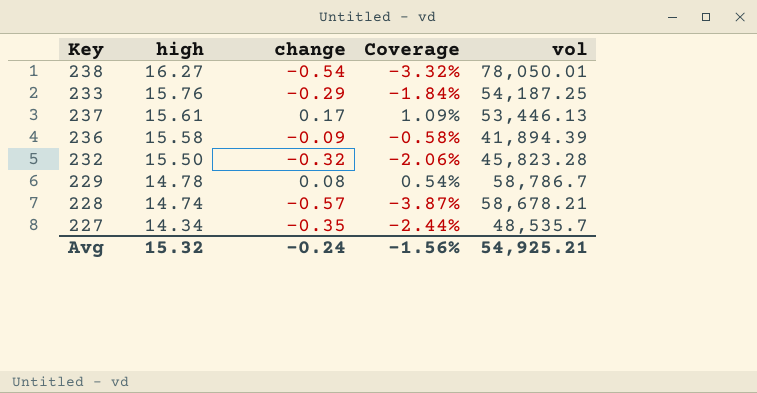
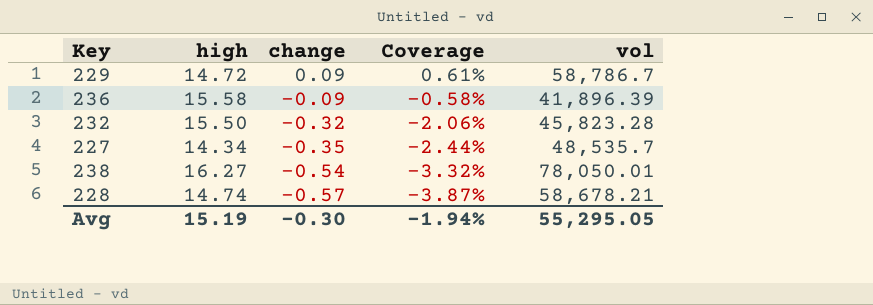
row order: high descending -> change descending
row 233: 15.76 | -0.29 | -1.84% | 54,187.25 -> none
row 237: 15.61 | 0.17 | 1.09% | 53,446.13 -> none
229 | high: 14.78 -> 14.72
229 | change: 0.08 -> 0.09
229 | Coverage: 0.54% -> 0.61%
236 | vol: 41,894.39 -> 41,896.39
Avg | high: 15.32 -> 15.19
Avg | change: -0.24 -> -0.30
Avg | Coverage: -1.56% -> -1.94%
Avg | vol: 54,925.21 -> 55,295.05

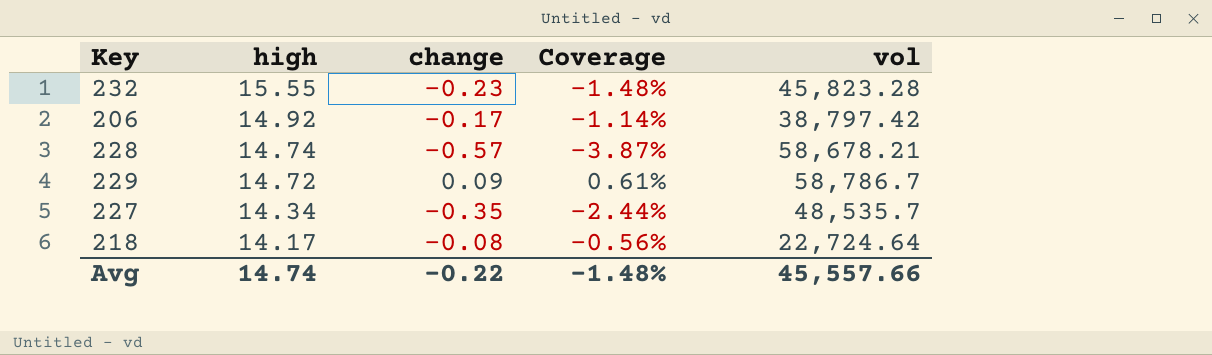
row order: change descending -> high descending
row 236: 15.58 | -0.09 | -0.58% | 41,896.39 -> none
row 238: 16.27 | -0.54 | -3.32% | 78,050.01 -> none
232 | high: 15.50 -> 15.55
232 | change: -0.32 -> -0.23
232 | Coverage: -2.06% -> -1.48%
row 206: none -> 14.92 | -0.17 | -1.14% | 38,797.42
row 218: none -> 14.17 | -0.08 | -0.56% | 22,724.64
Avg | high: 15.19 -> 14.74
Avg | change: -0.30 -> -0.22
Avg | Coverage: -1.94% -> -1.48%
Avg | vol: 55,295.05 -> 45,557.66

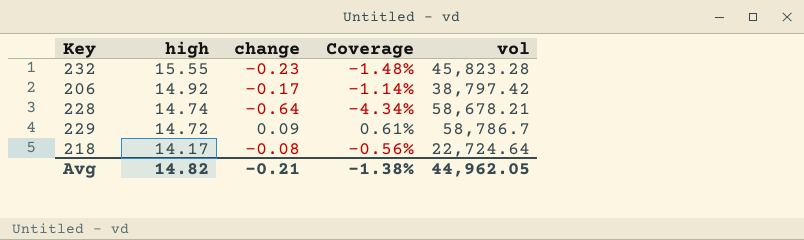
row 227: 14.34 | -0.35 | -2.44% | 48,535.7 -> none
228 | change: -0.57 -> -0.64
228 | Coverage: -3.87% -> -4.34%
Avg | high: 14.74 -> 14.82
Avg | change: -0.22 -> -0.21
Avg | Coverage: -1.48% -> -1.38%
Avg | vol: 45,557.66 -> 44,962.05

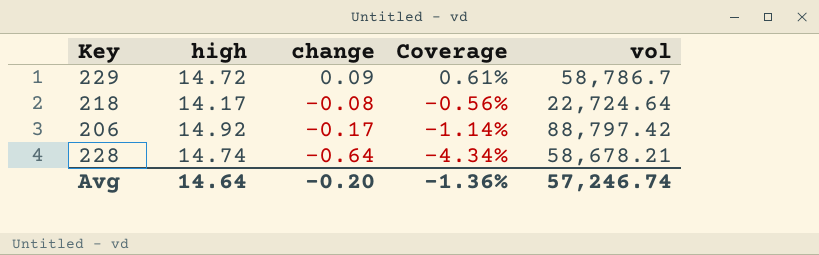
row order: high descending -> change descending
row 232: 15.55 | -0.23 | -1.48% | 45,823.28 -> none
206 | vol: 38,797.42 -> 88,797.42
Avg | high: 14.82 -> 14.64
Avg | change: -0.21 -> -0.20
Avg | Coverage: -1.38% -> -1.36%
Avg | vol: 44,962.05 -> 57,246.74

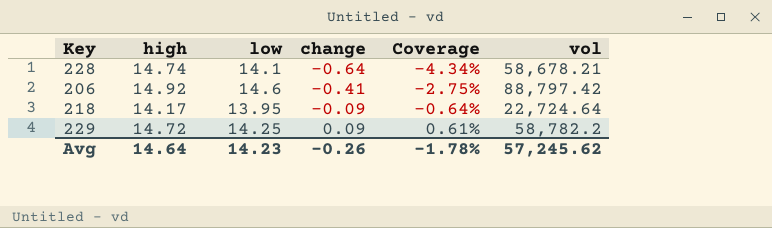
row order: change descending -> change ascending
column low | position: none -> 3
206 | change: -0.17 -> -0.41
206 | Coverage: -1.14% -> -2.75%
218 | change: -0.08 -> -0.09
218 | Coverage: -0.56% -> -0.64%
229 | vol: 58,786.7 -> 58,782.2
Avg | change: -0.20 -> -0.26
Avg | Coverage: -1.36% -> -1.78%
Avg | vol: 57,246.74 -> 57,245.62

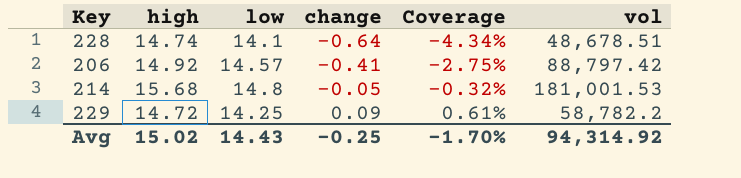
row 218: 14.17 | 13.95 | -0.09 | -0.64% | 22,724.64 -> none
228 | vol: 58,678.21 -> 48,678.51
206 | low: 14.6 -> 14.57
row 214: none -> 15.68 | 14.8 | -0.05 | -0.32% | 181,001.53
Avg | high: 14.64 -> 15.02
Avg | low: 14.23 -> 14.43
Avg | change: -0.26 -> -0.25
Avg | Coverage: -1.78% -> -1.70%
Avg | vol: 57,245.62 -> 94,314.92

